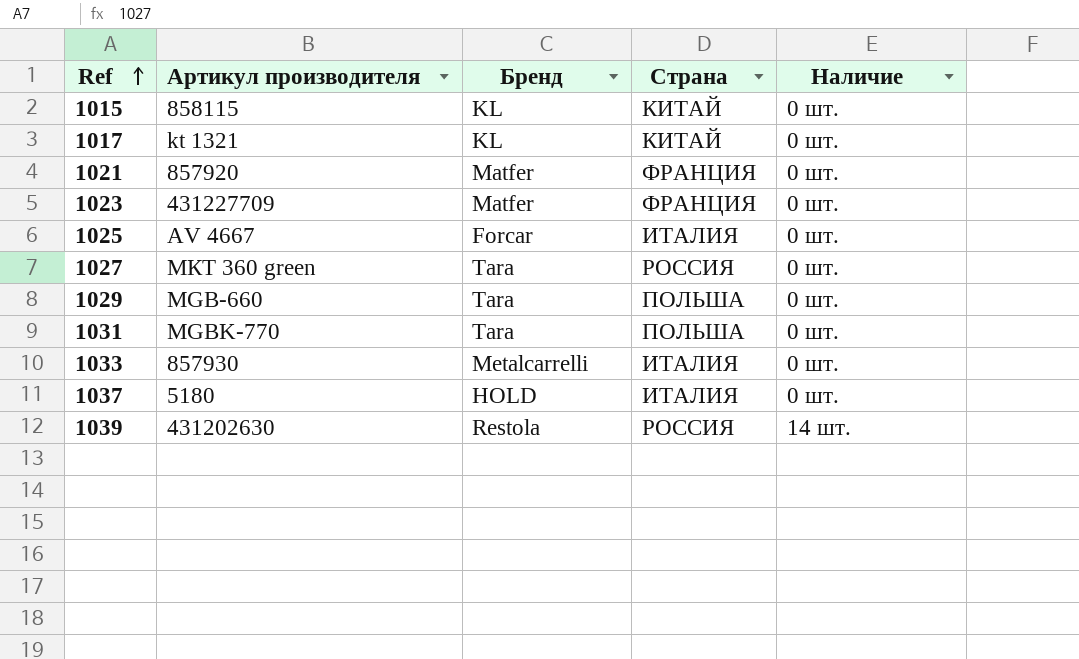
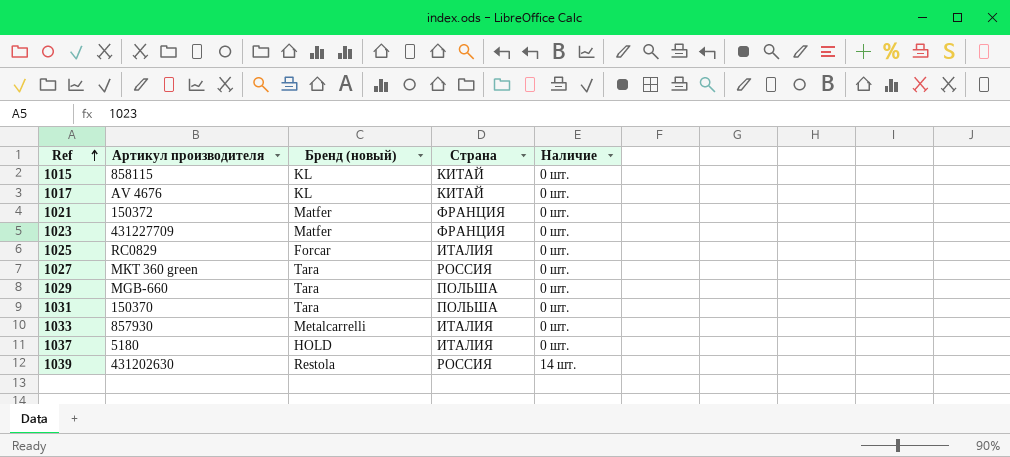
column name: Бренд -> Бренд (новый)
1017 | Артикул производителя: kt 1321 -> AV 4676
1021 | Артикул производителя: 857920 -> 150372
1025 | Артикул производителя: AV 4667 -> RC0829
1031 | Артикул производителя: MGBK-770 -> 150370

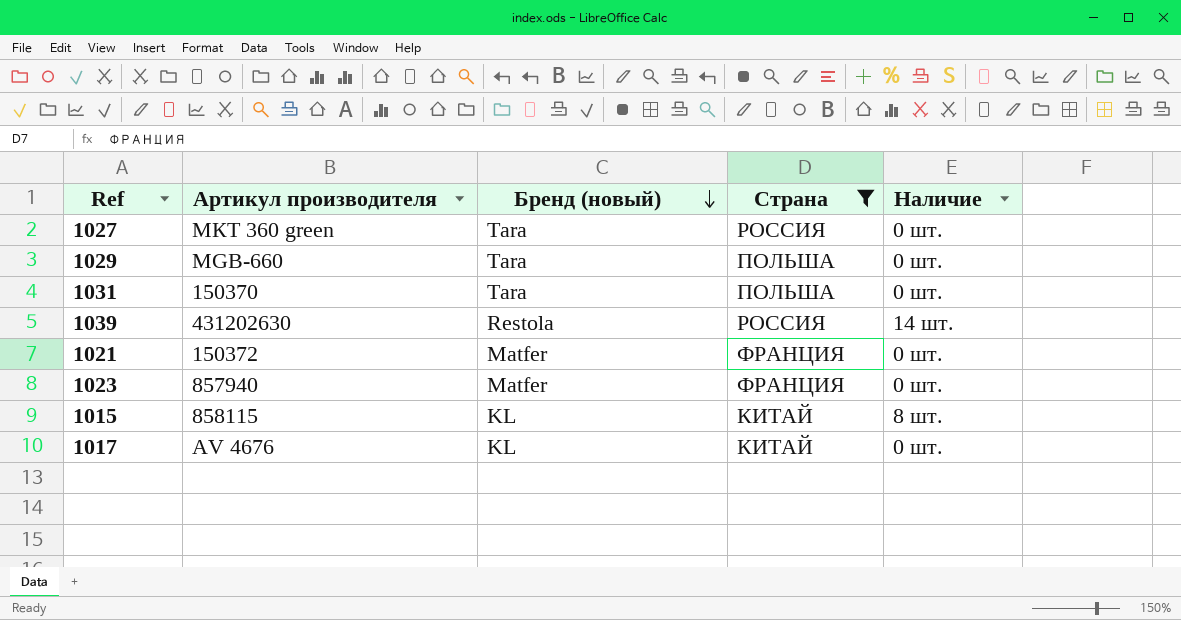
filter: none -> Страна != ИТАЛИЯ
row order: Ref ascending -> Бренд (новый) descending
1023 | Артикул производителя: 431227709 -> 857940
1015 | Наличие: 0 шт. -> 8 шт.

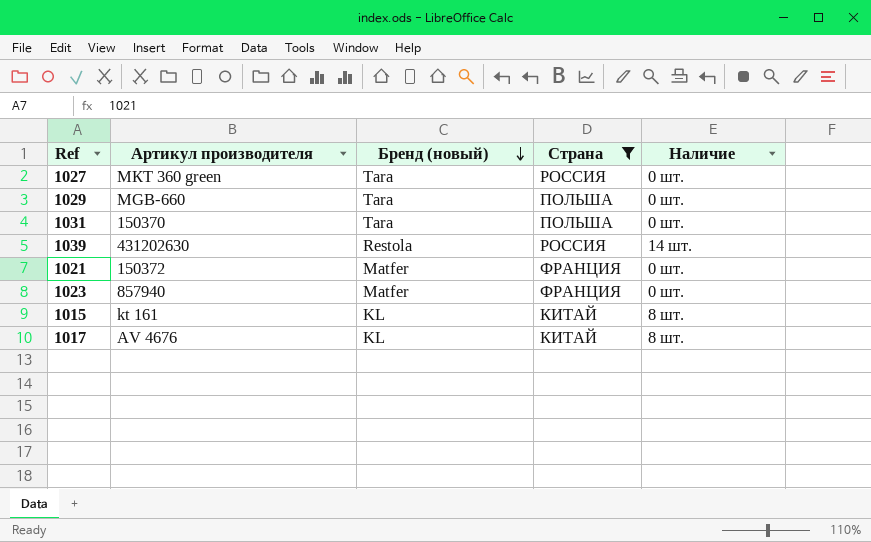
1015 | Артикул производителя: 858115 -> kt 161
1017 | Наличие: 0 шт. -> 8 шт.

